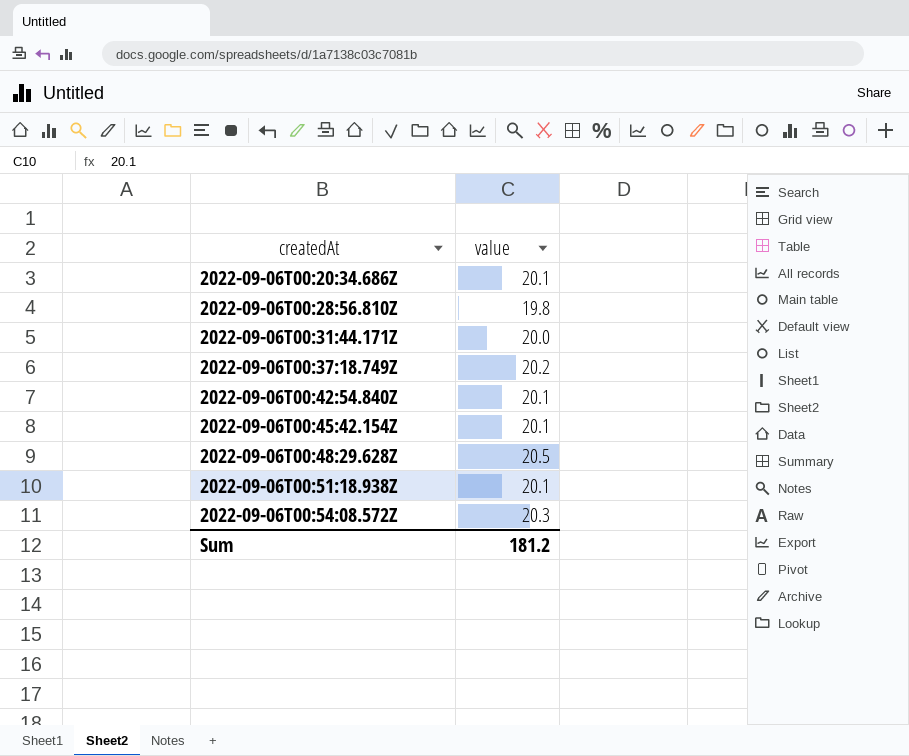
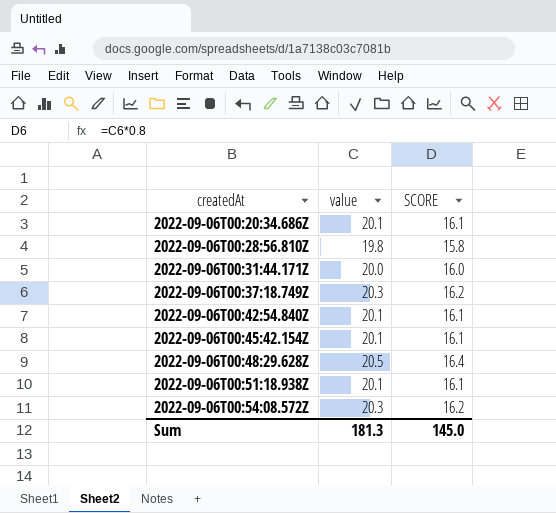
column SCORE | formula: none -> [value] * 0.8
2022-09-06T00:37:18.749Z | value: 20.2 -> 20.3
Sum | value: 181.2 -> 181.3

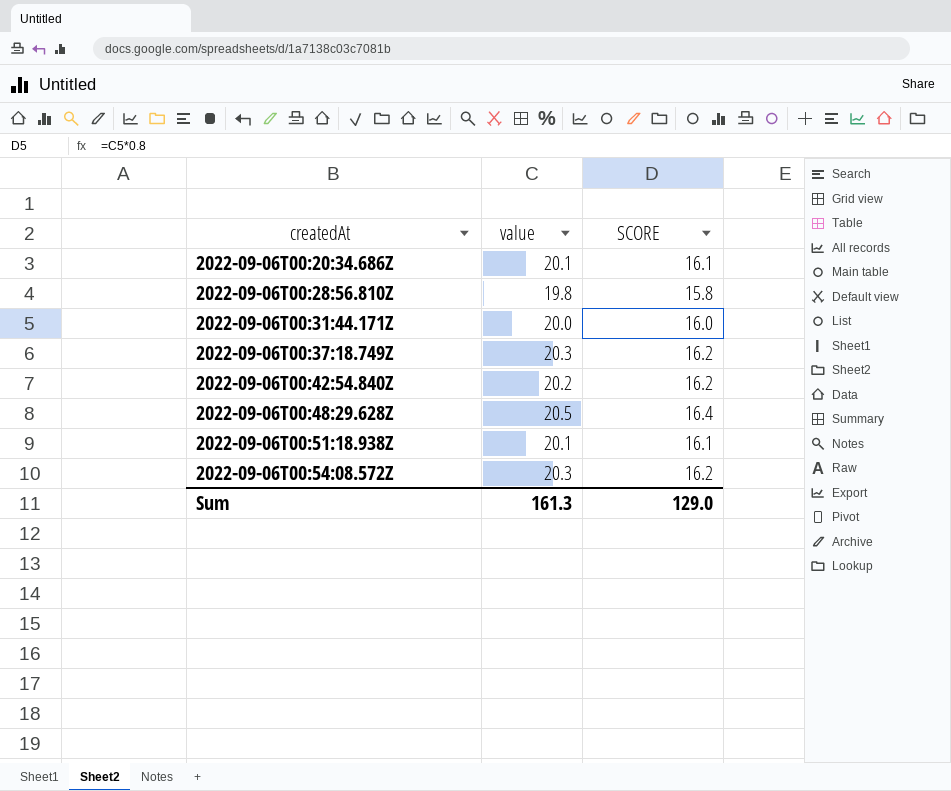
row 2022-09-06T00:45:42.154Z: 20.1 | 16.1 -> none
2022-09-06T00:42:54.840Z | value: 20.1 -> 20.2
2022-09-06T00:42:54.840Z | SCORE: 16.1 -> 16.2
Sum | value: 181.3 -> 161.3
Sum | SCORE: 145.0 -> 129.0

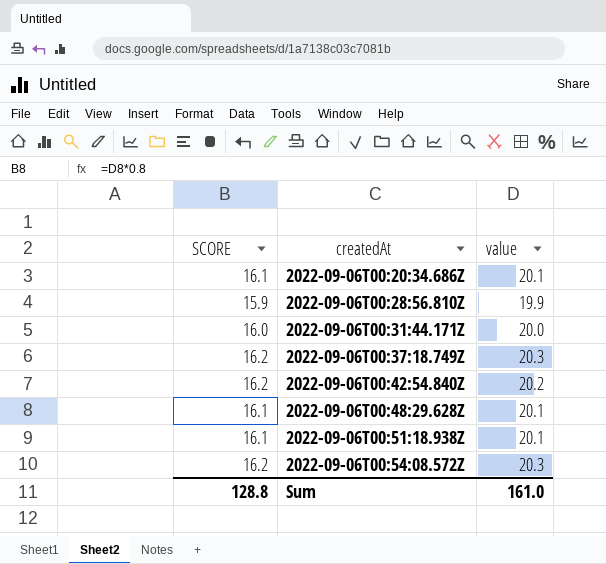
column SCORE | position: 3 -> 1
2022-09-06T00:28:56.810Z | SCORE: 15.8 -> 15.9
2022-09-06T00:28:56.810Z | value: 19.8 -> 19.9
2022-09-06T00:48:29.628Z | SCORE: 16.4 -> 16.1
2022-09-06T00:48:29.628Z | value: 20.5 -> 20.1
Sum | SCORE: 129.0 -> 128.8
Sum | value: 161.3 -> 161.0

